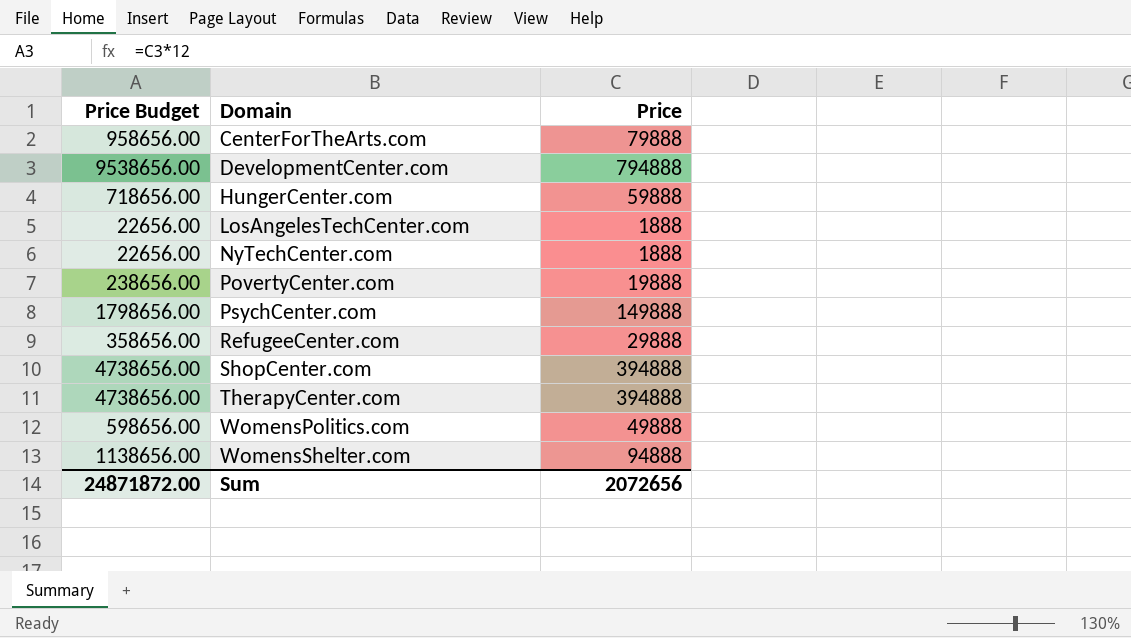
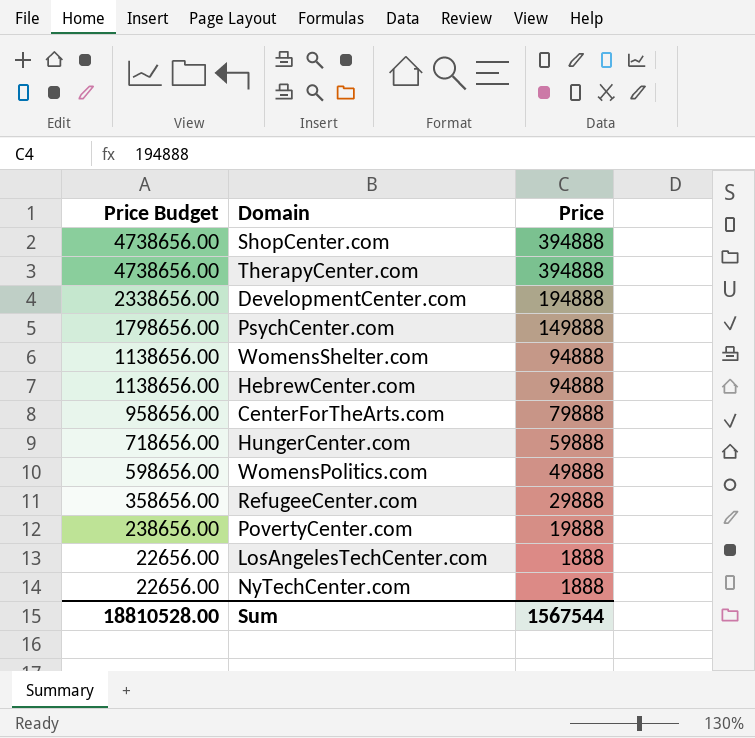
row order: Domain ascending -> Price Budget descending
DevelopmentCenter.com | Price Budget: 9538656.00 -> 2338656.00
DevelopmentCenter.com | Price: 794888 -> 194888
row HebrewCenter.com: none -> 1138656.00 | 94888
Sum | Price Budget: 24871872.00 -> 18810528.00
Sum | Price: 2072656 -> 1567544

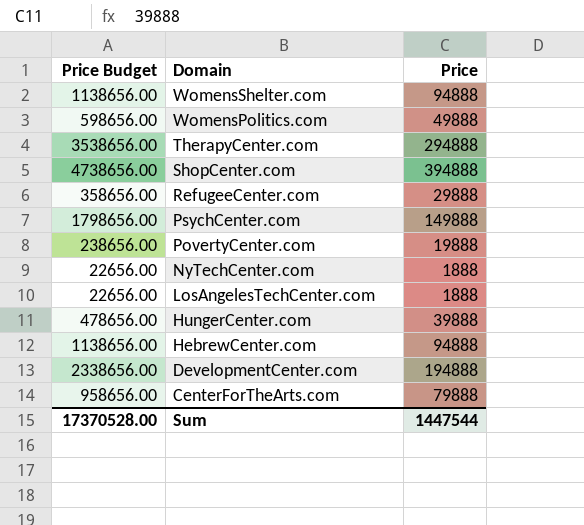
row order: Price Budget descending -> Domain descending
TherapyCenter.com | Price Budget: 4738656.00 -> 3538656.00
TherapyCenter.com | Price: 394888 -> 294888
HungerCenter.com | Price Budget: 718656.00 -> 478656.00
HungerCenter.com | Price: 59888 -> 39888
Sum | Price Budget: 18810528.00 -> 17370528.00
Sum | Price: 1567544 -> 1447544

